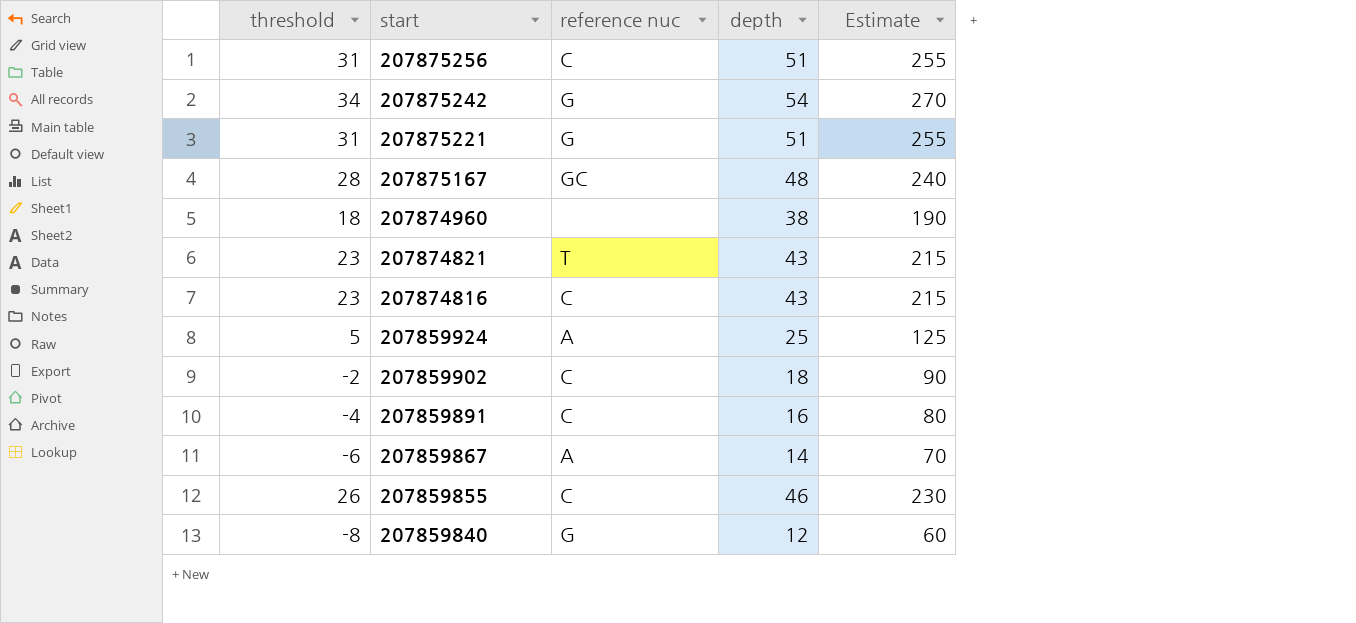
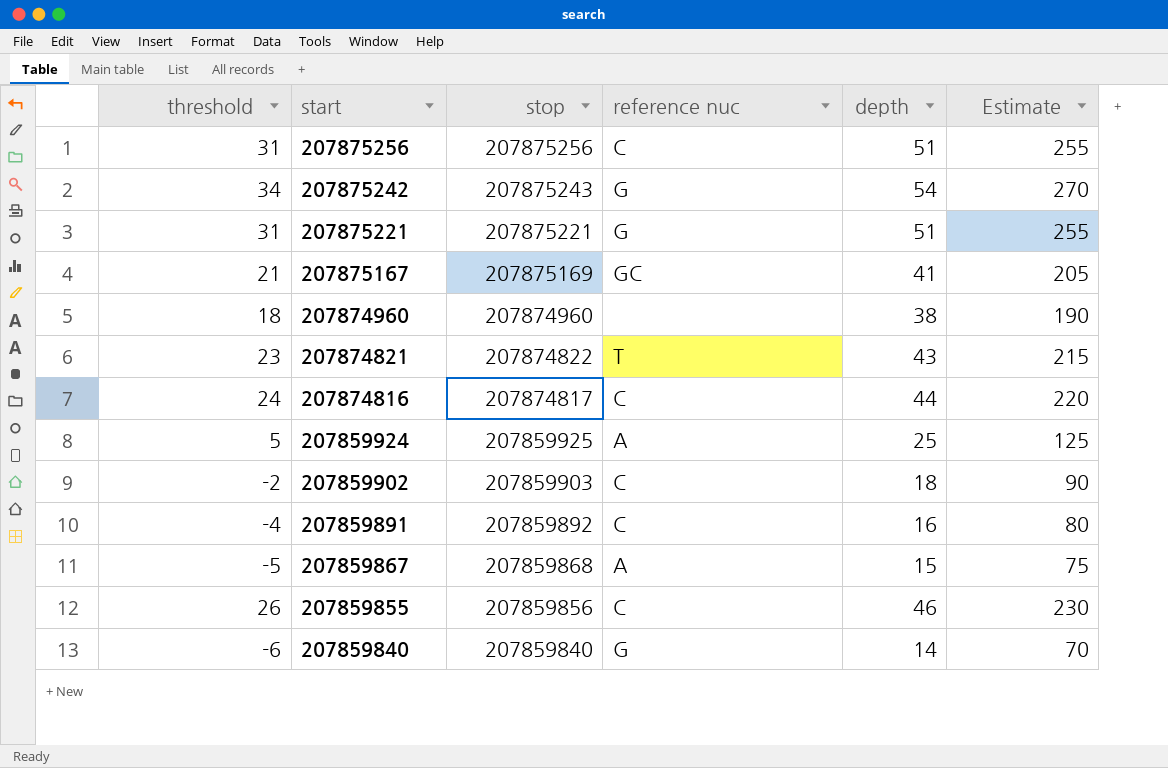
column stop | position: none -> 3
207875167 | threshold: 28 -> 21
207875167 | depth: 48 -> 41
207875167 | Estimate: 240 -> 205
207874816 | threshold: 23 -> 24
207874816 | depth: 43 -> 44
207874816 | Estimate: 215 -> 220
207859867 | threshold: -6 -> -5
207859867 | depth: 14 -> 15
207859867 | Estimate: 70 -> 75
207859840 | threshold: -8 -> -6
207859840 | depth: 12 -> 14
207859840 | Estimate: 60 -> 70

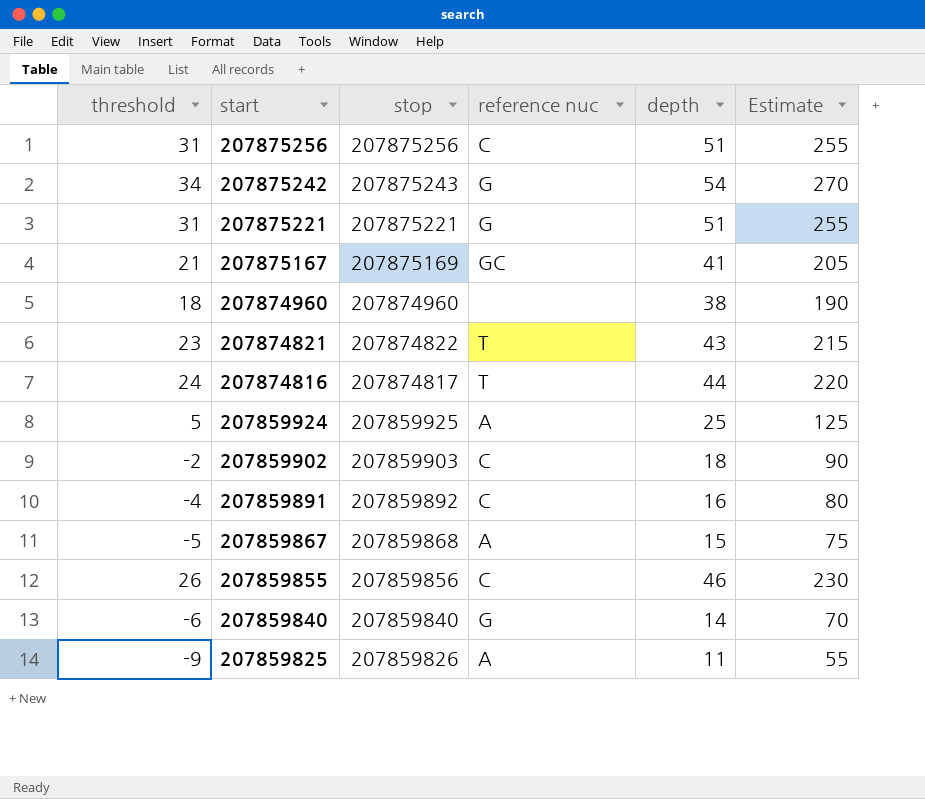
207874816 | reference nuc: C -> T
row 207859825: none -> -9 | 207859826 | A | 11 | 55

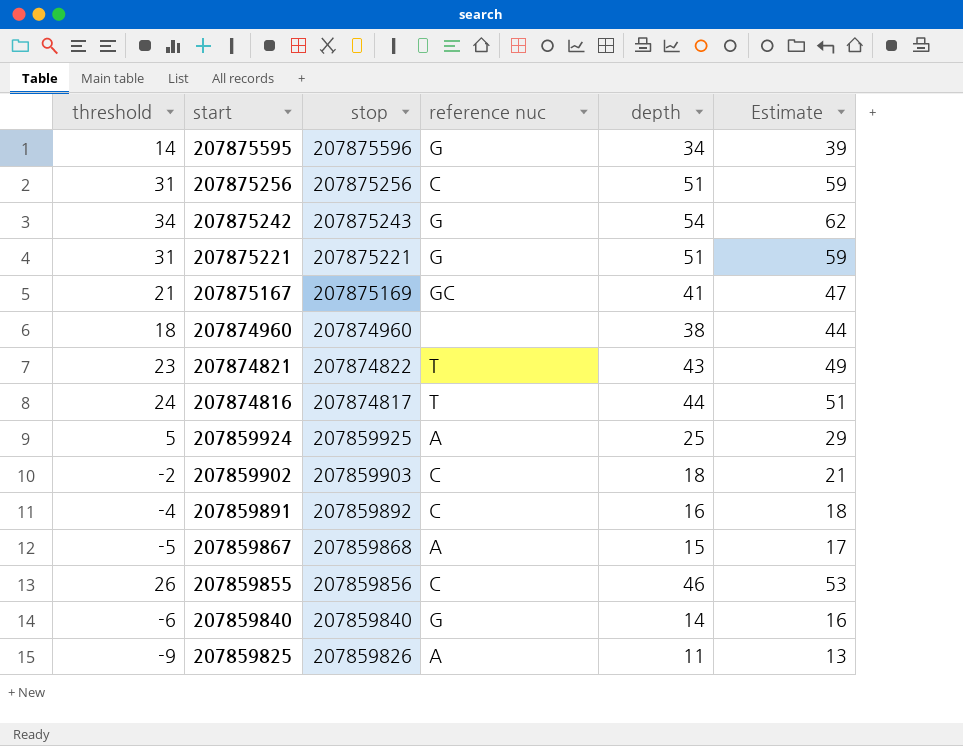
column Estimate | formula: [depth] * 5 -> [depth] * 1.15
row 207875595: none -> 14 | 207875596 | G | 34 | 39

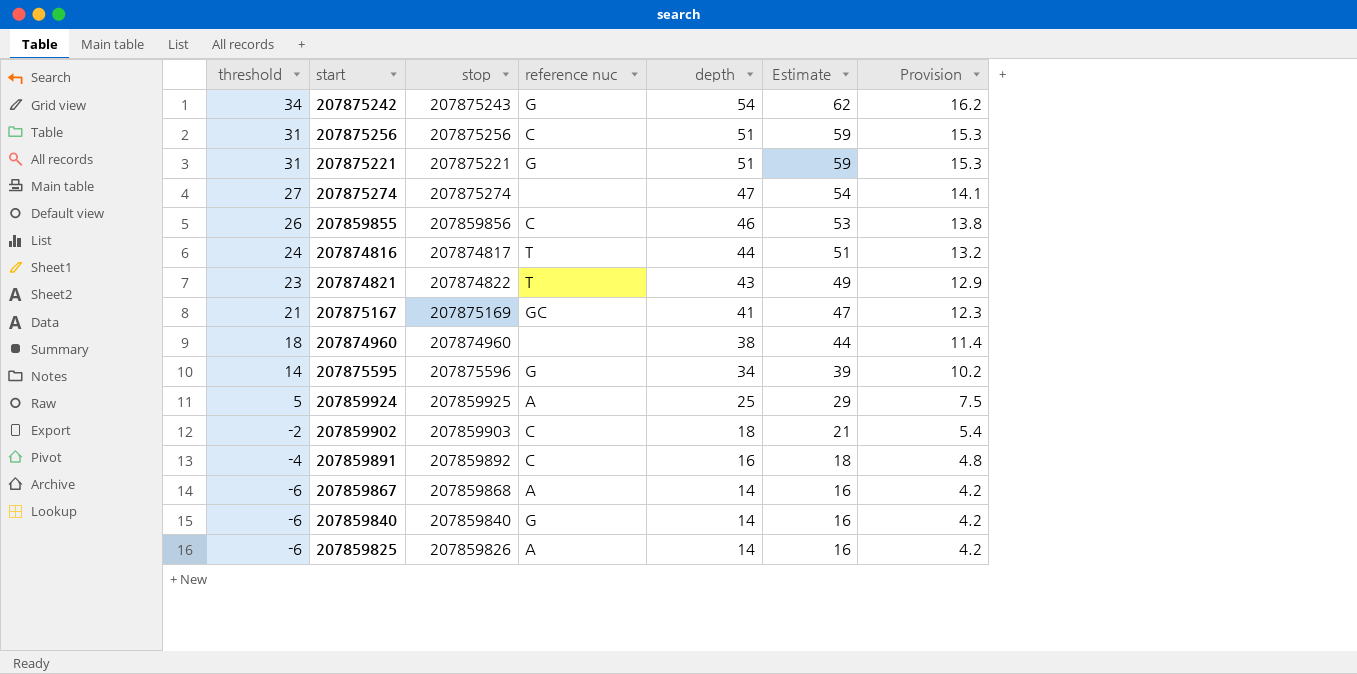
row order: start descending -> threshold descending
column Provision | formula: none -> [depth] * 0.3
row 207875274: none -> 27 | 207875274 | none | 47 | 54 | 14.1
207859867 | threshold: -5 -> -6
207859867 | depth: 15 -> 14
207859867 | Estimate: 17 -> 16
207859825 | threshold: -9 -> -6
207859825 | depth: 11 -> 14
207859825 | Estimate: 13 -> 16

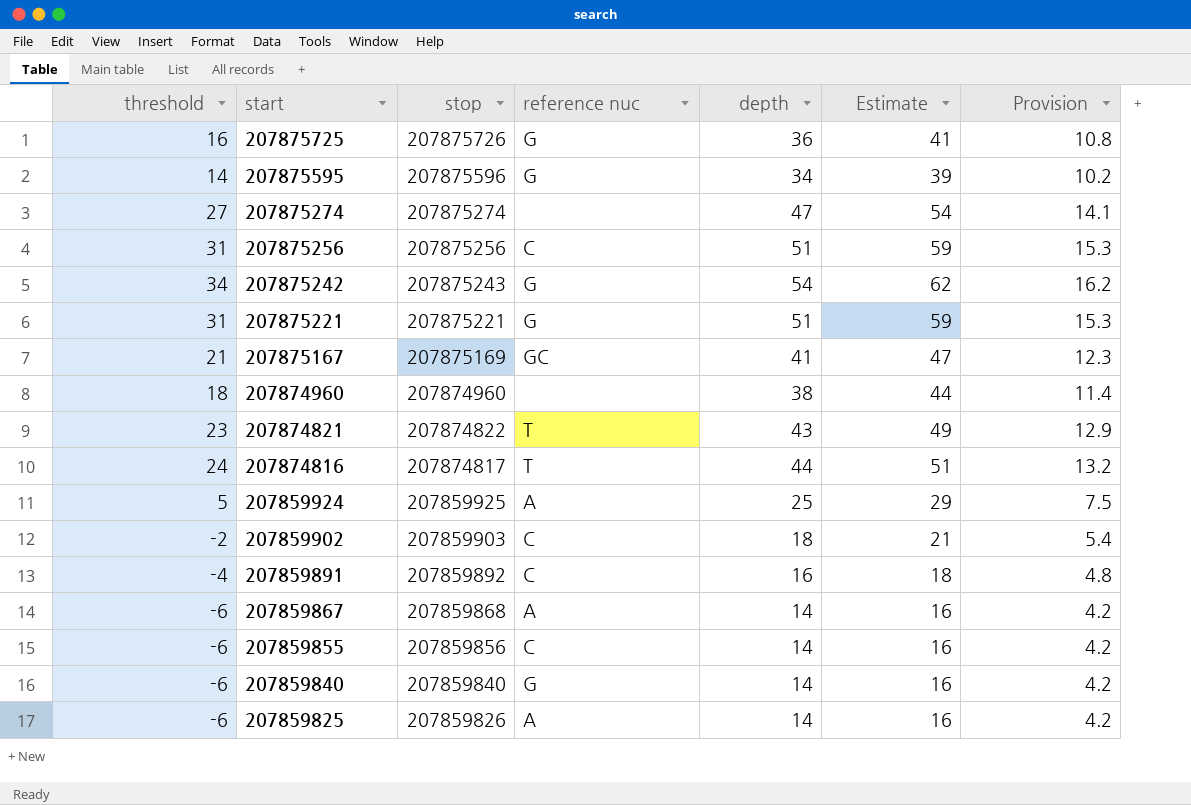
row order: threshold descending -> start descending
row 207875725: none -> 16 | 207875726 | G | 36 | 41 | 10.8
207859855 | threshold: 26 -> -6
207859855 | depth: 46 -> 14
207859855 | Estimate: 53 -> 16
207859855 | Provision: 13.8 -> 4.2

